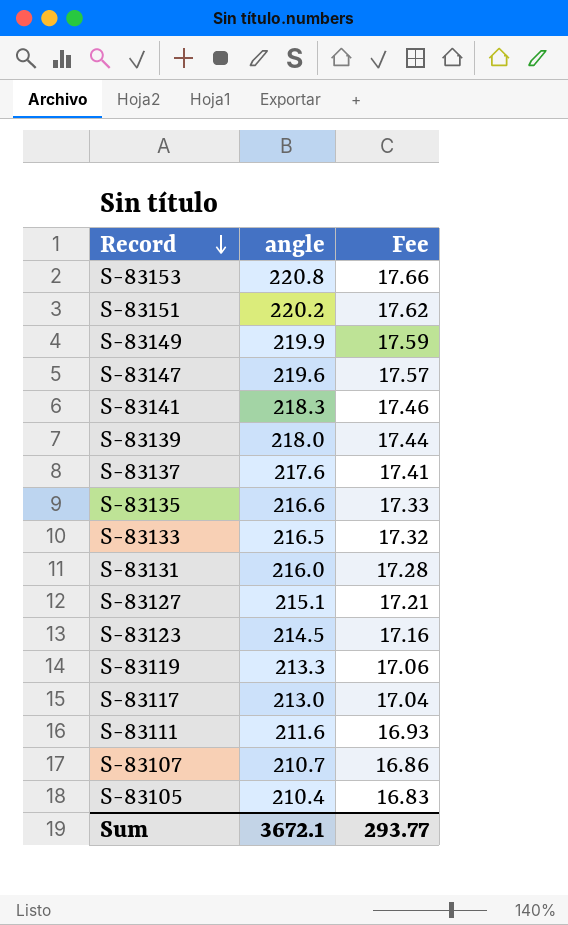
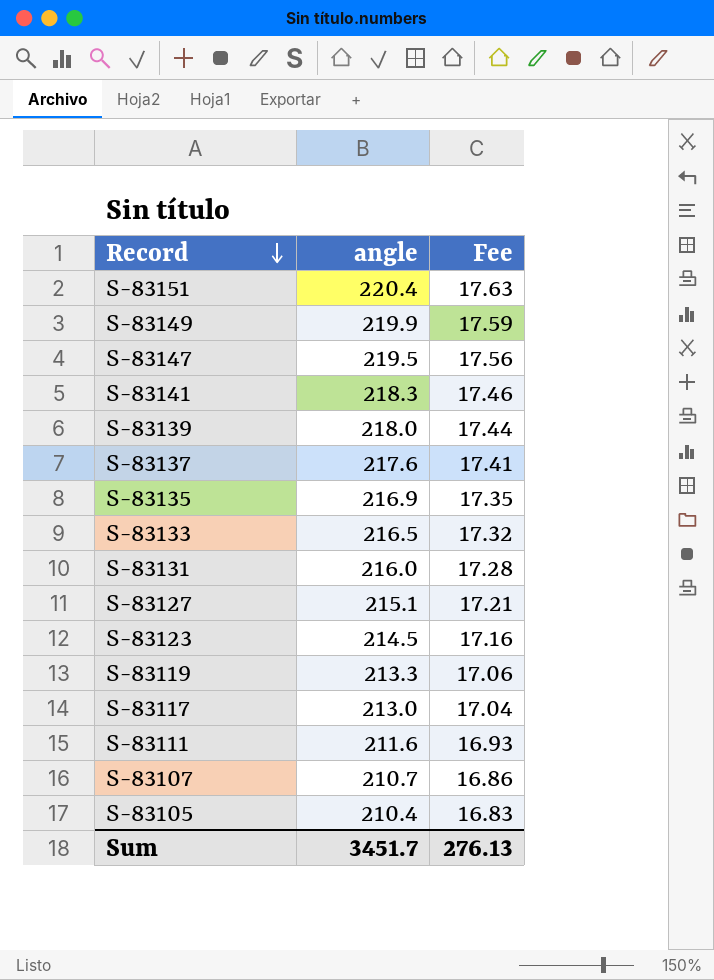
row S-83153: 220.8 | 17.66 -> none
S-83151 | angle: 220.2 -> 220.4
S-83151 | Fee: 17.62 -> 17.63
S-83147 | angle: 219.6 -> 219.5
S-83147 | Fee: 17.57 -> 17.56
S-83135 | angle: 216.6 -> 216.9
S-83135 | Fee: 17.33 -> 17.35
Sum | angle: 3672.1 -> 3451.7
Sum | Fee: 293.77 -> 276.13

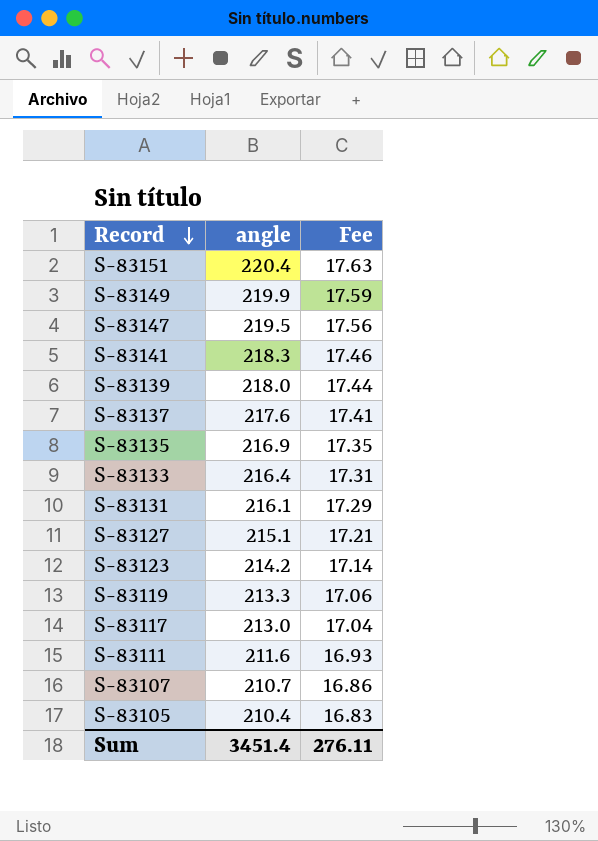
S-83133 | angle: 216.5 -> 216.4
S-83133 | Fee: 17.32 -> 17.31
S-83131 | angle: 216.0 -> 216.1
S-83131 | Fee: 17.28 -> 17.29
S-83123 | angle: 214.5 -> 214.2
S-83123 | Fee: 17.16 -> 17.14
Sum | angle: 3451.7 -> 3451.4
Sum | Fee: 276.13 -> 276.11

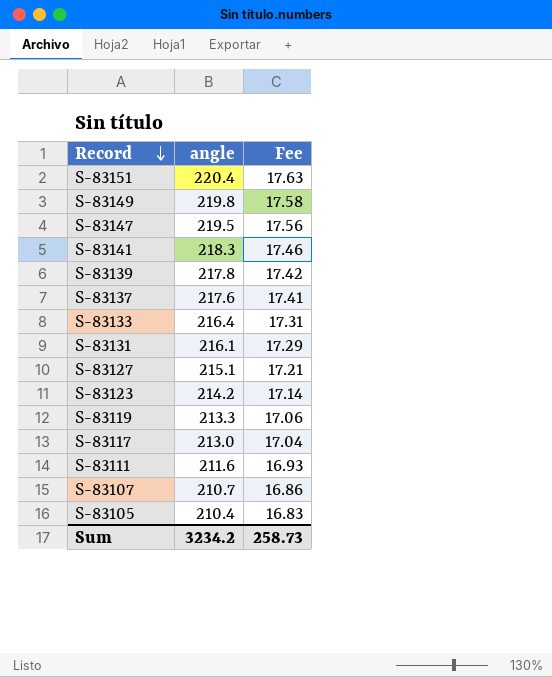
row S-83135: 216.9 | 17.35 -> none
S-83149 | angle: 219.9 -> 219.8
S-83149 | Fee: 17.59 -> 17.58
S-83139 | angle: 218.0 -> 217.8
S-83139 | Fee: 17.44 -> 17.42
Sum | angle: 3451.4 -> 3234.2
Sum | Fee: 276.11 -> 258.73

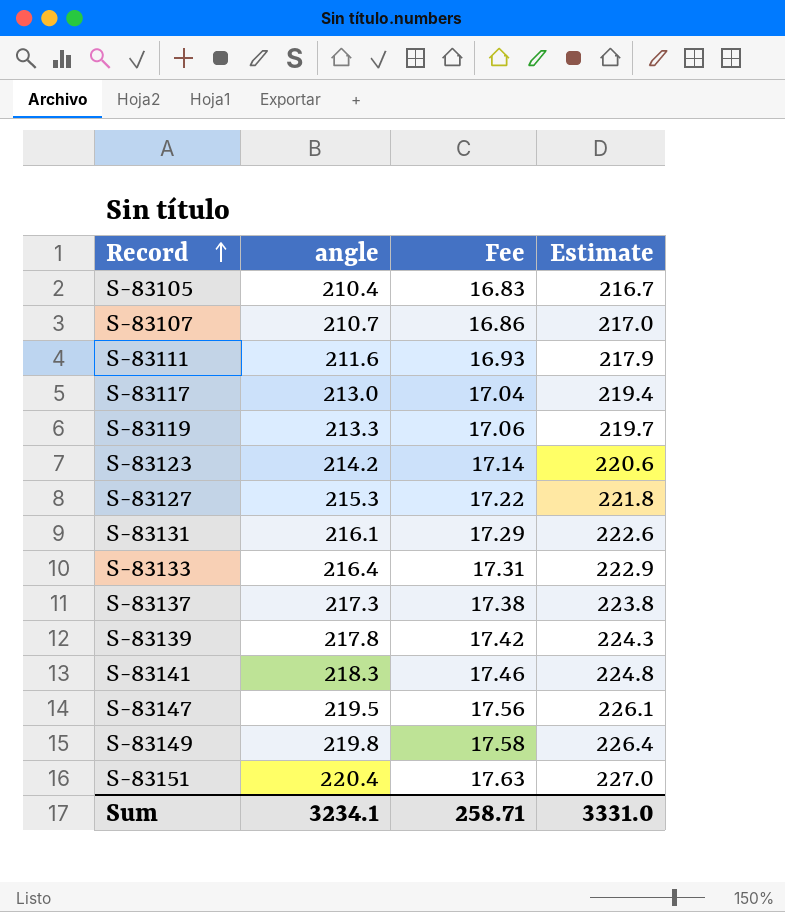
row order: Record descending -> Record ascending
column Estimate | formula: none -> [angle] * 1.03
S-83127 | angle: 215.1 -> 215.3
S-83127 | Fee: 17.21 -> 17.22
S-83137 | angle: 217.6 -> 217.3
S-83137 | Fee: 17.41 -> 17.38
Sum | angle: 3234.2 -> 3234.1
Sum | Fee: 258.73 -> 258.71

